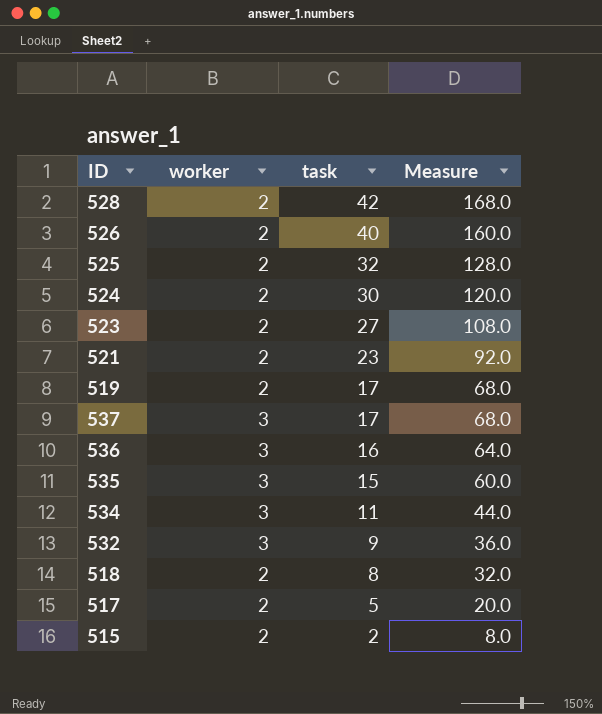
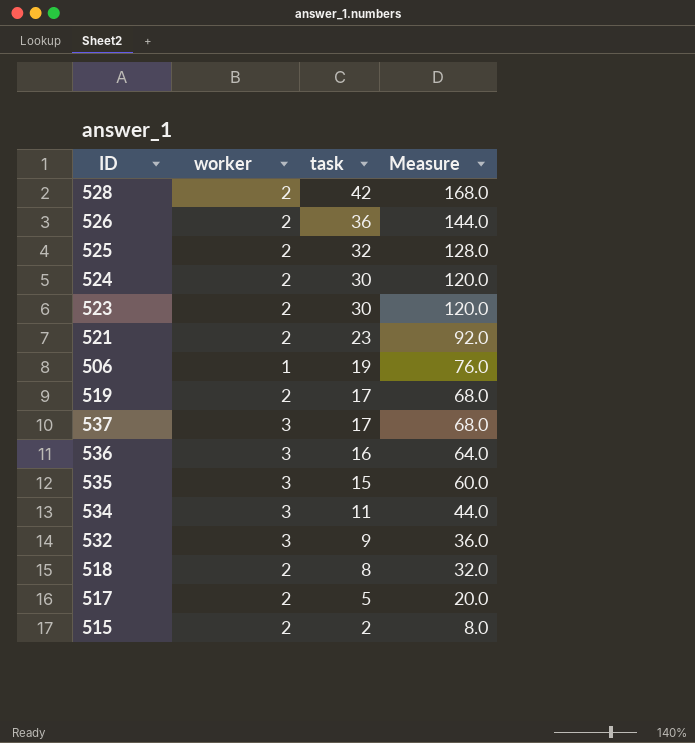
526 | task: 40 -> 36
526 | Measure: 160.0 -> 144.0
523 | task: 27 -> 30
523 | Measure: 108.0 -> 120.0
row 506: none -> 1 | 19 | 76.0

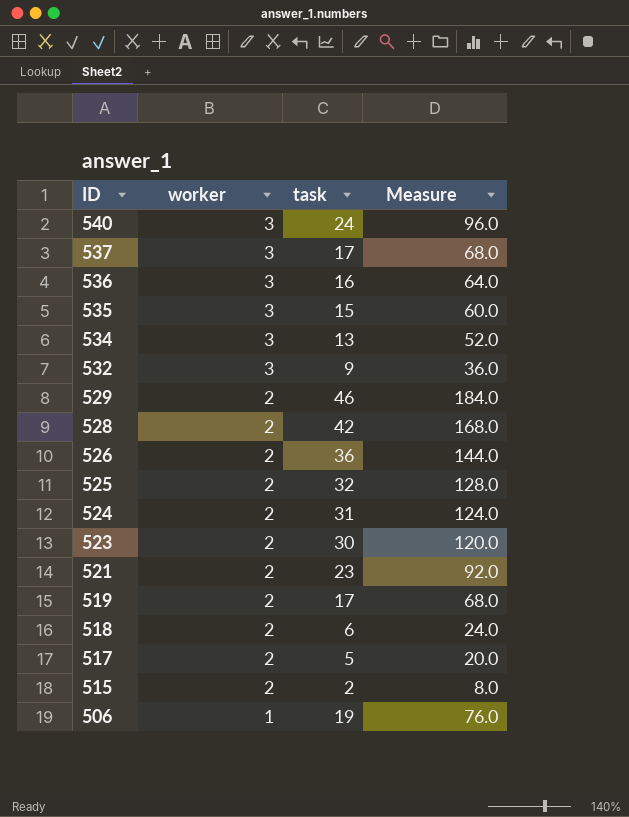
row order: task descending -> ID descending
row 540: none -> 3 | 24 | 96.0
534 | task: 11 -> 13
534 | Measure: 44.0 -> 52.0
row 529: none -> 2 | 46 | 184.0
524 | task: 30 -> 31
524 | Measure: 120.0 -> 124.0
518 | task: 8 -> 6
518 | Measure: 32.0 -> 24.0

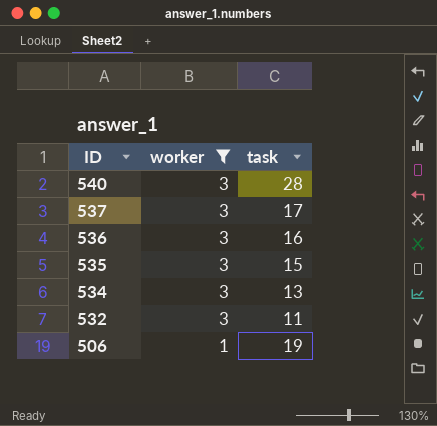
filter: none -> worker != 2
column Measure | formula: [task] * 4 -> none
540 | task: 24 -> 28
532 | task: 9 -> 11

